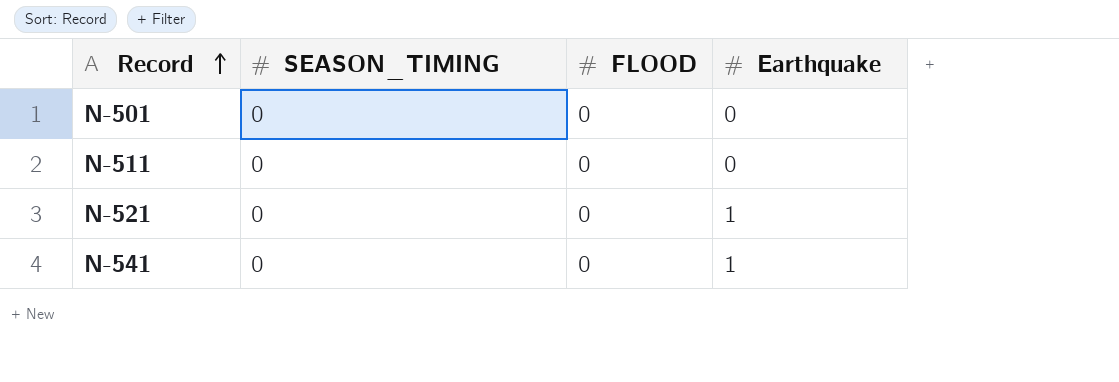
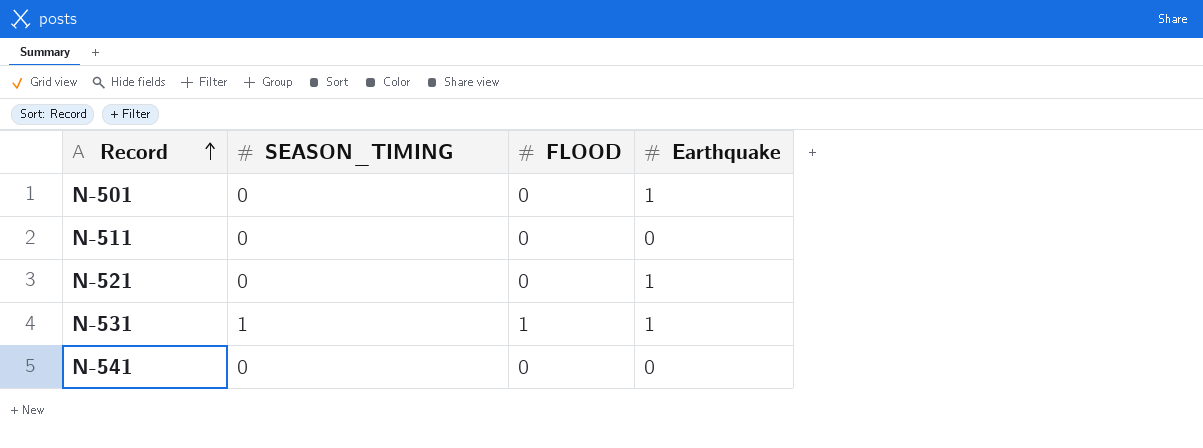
N-501 | Earthquake: 0 -> 1
row N-531: none -> 1 | 1 | 1
N-541 | Earthquake: 1 -> 0

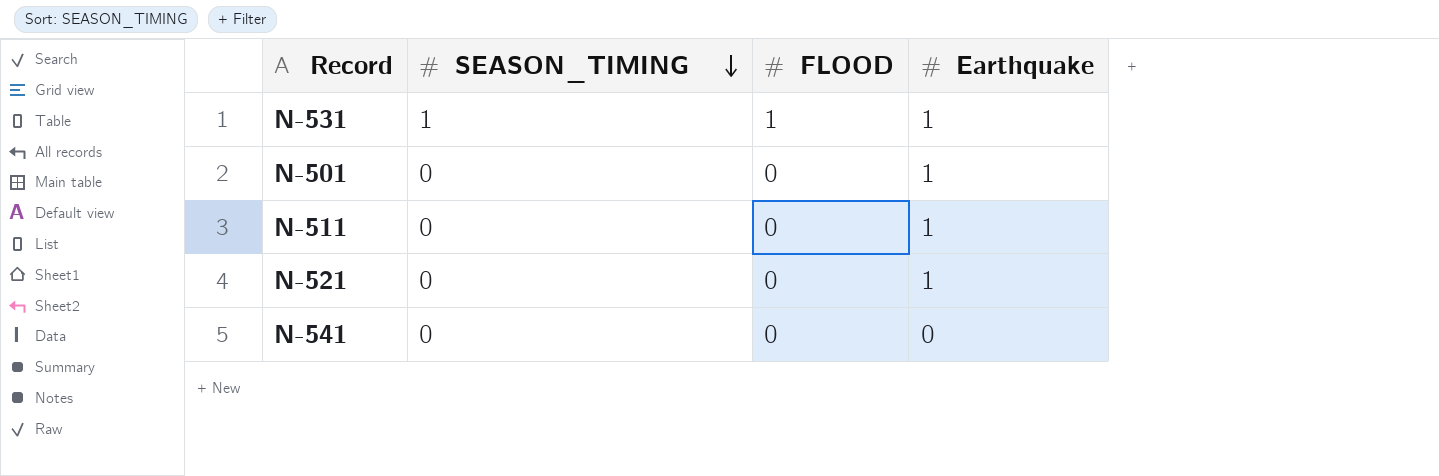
row order: Record ascending -> SEASON_TIMING descending
N-511 | Earthquake: 0 -> 1

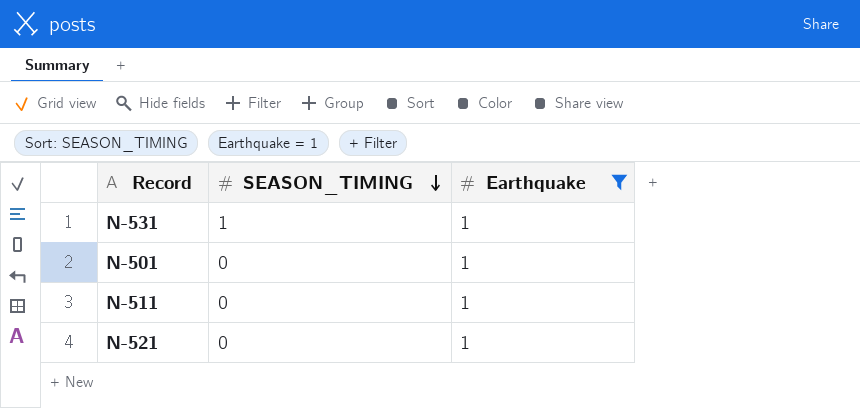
filter: none -> Earthquake = 1
column FLOOD | position: 3 -> none

